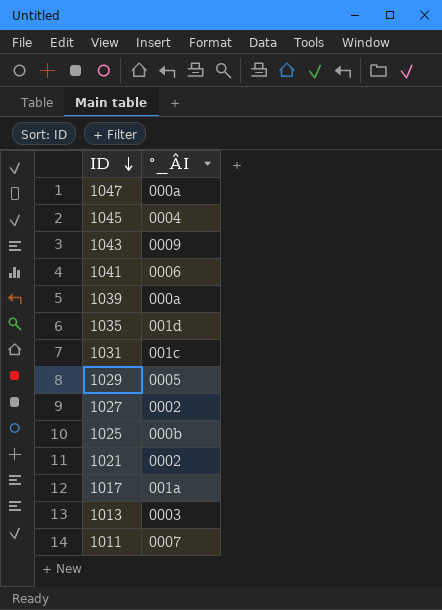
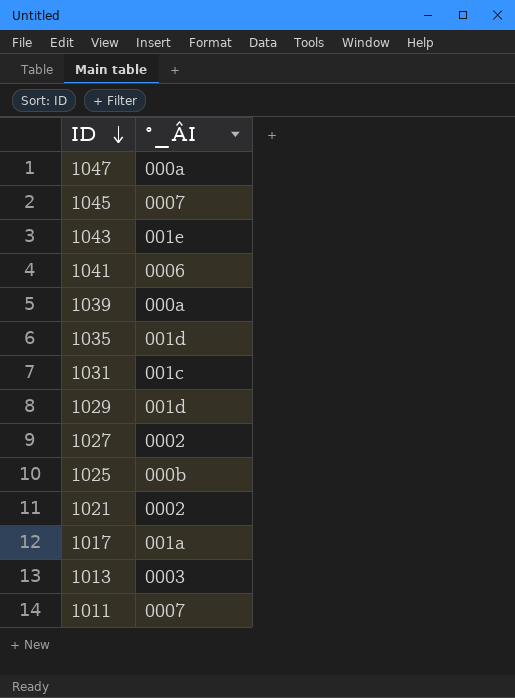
1045 | °_ÂI: 0004 -> 0007
1043 | °_ÂI: 0009 -> 001e
1029 | °_ÂI: 0005 -> 001d

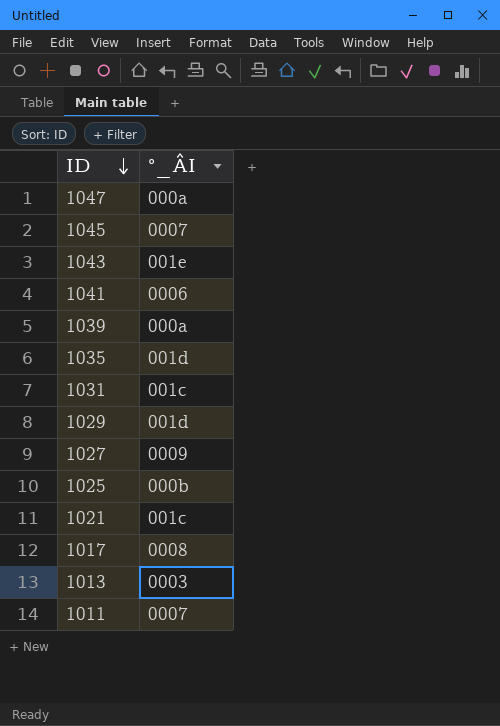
1027 | °_ÂI: 0002 -> 0009
1021 | °_ÂI: 0002 -> 001c
1017 | °_ÂI: 001a -> 0008

